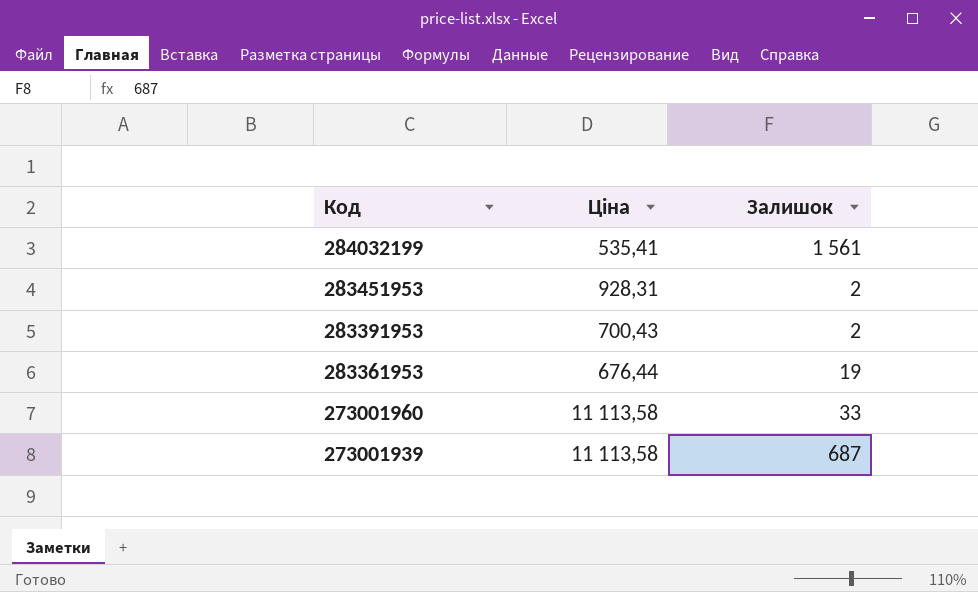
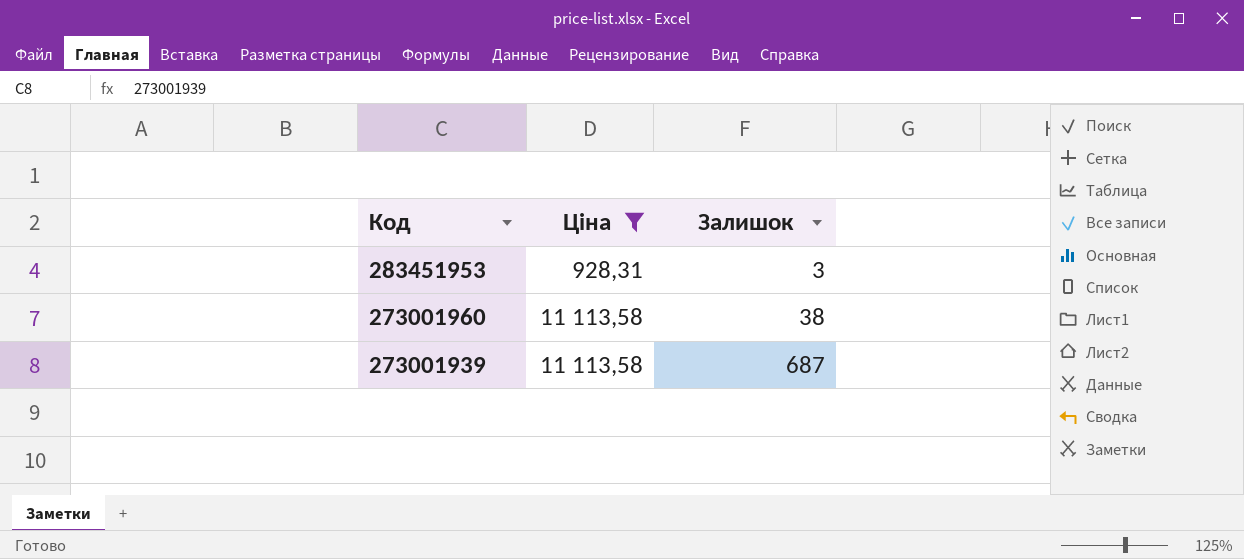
filter: none -> Ціна >= 928,31
283451953 | Залишок: 2 -> 3
273001960 | Залишок: 33 -> 38

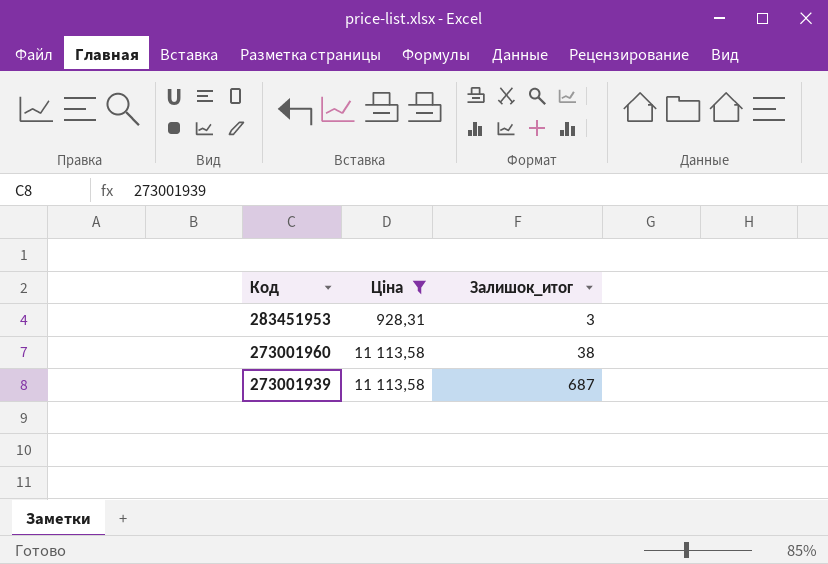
column name: Залишок -> Залишок_итог

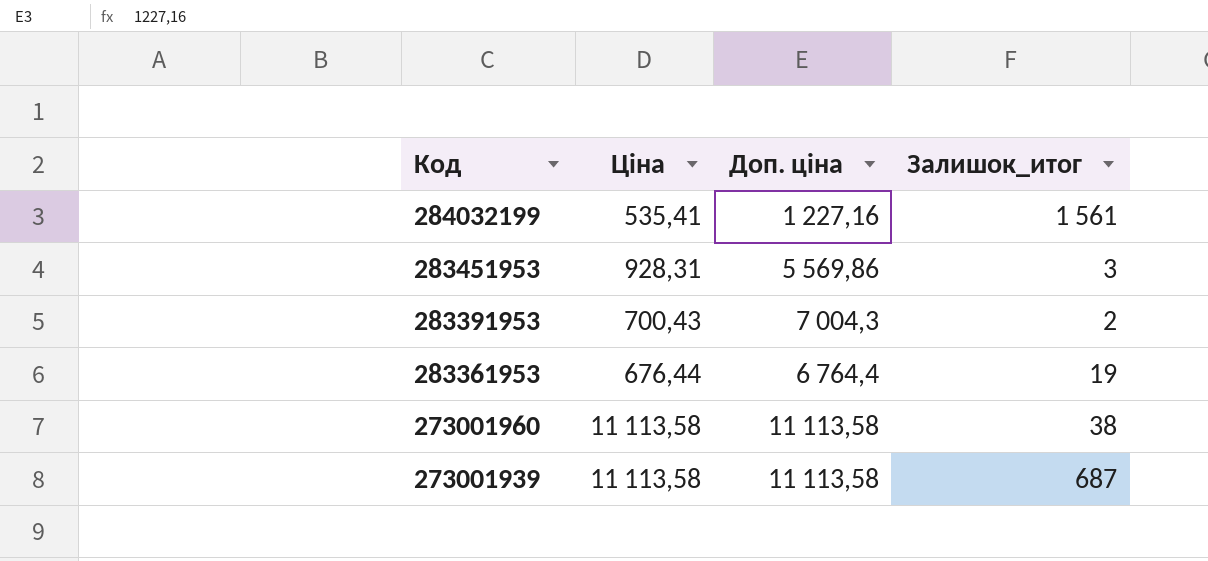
filter: Ціна >= 928,31 -> none
column Доп. ціна | position: none -> 3

